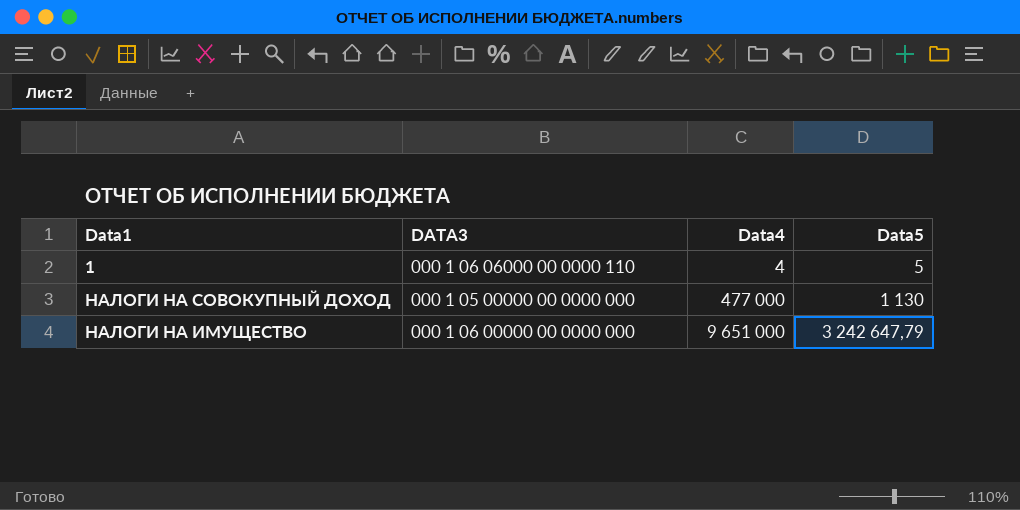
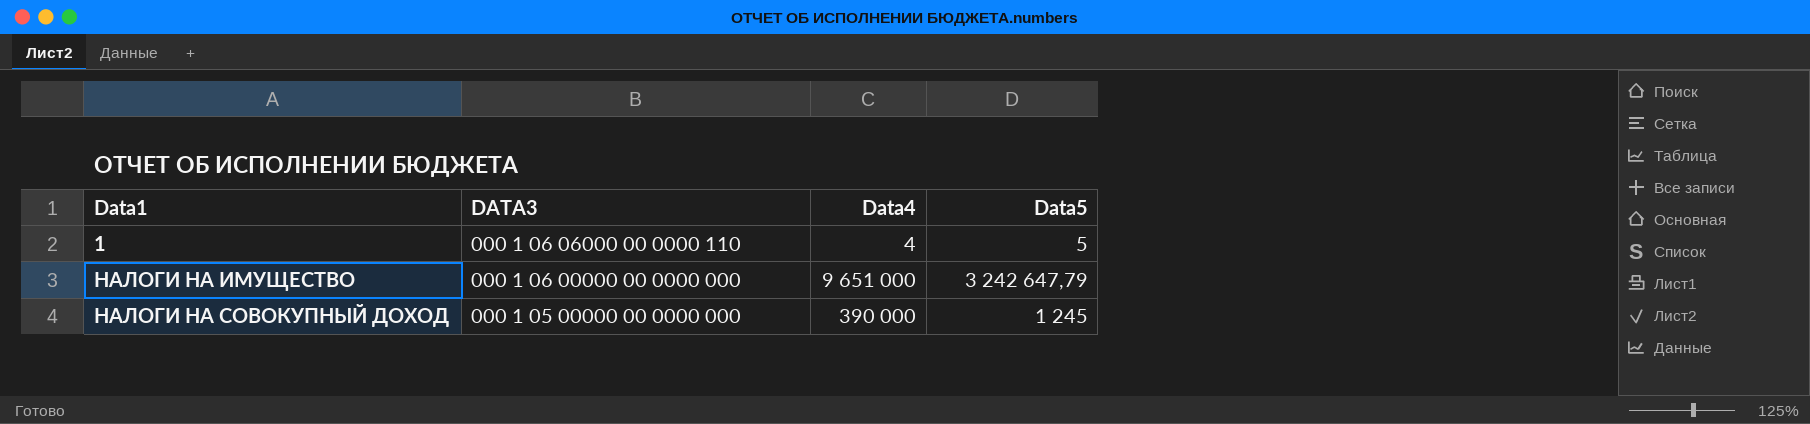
row order: Data4 ascending -> Data1 ascending
НАЛОГИ НА СОВОКУПНЫЙ ДОХОД | Data4: 477 000 -> 390 000
НАЛОГИ НА СОВОКУПНЫЙ ДОХОД | Data5: 1 130 -> 1 245

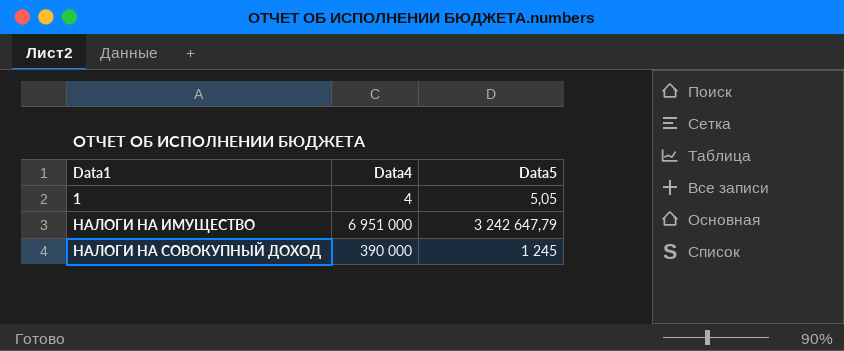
column DATA3 | position: 2 -> none
1 | Data5: 5 -> 5,05
НАЛОГИ НА ИМУЩЕСТВО | Data4: 9 651 000 -> 6 951 000

